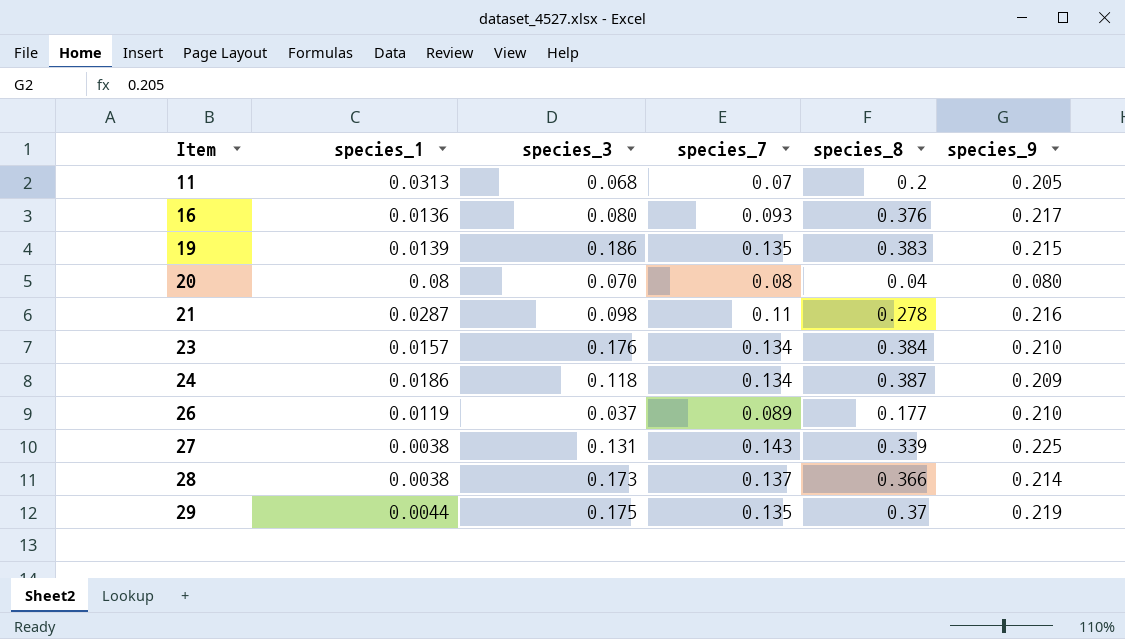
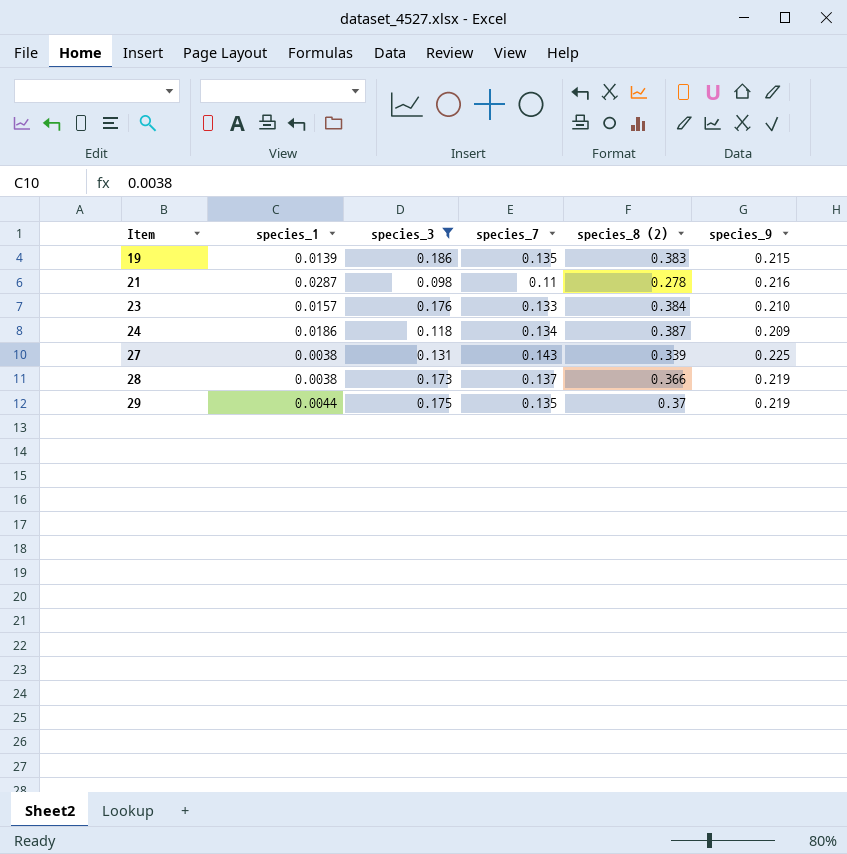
filter: none -> species_3 >= 0.098
column name: species_8 -> species_8 (2)
23 | species_7: 0.134 -> 0.133
28 | species_9: 0.214 -> 0.219

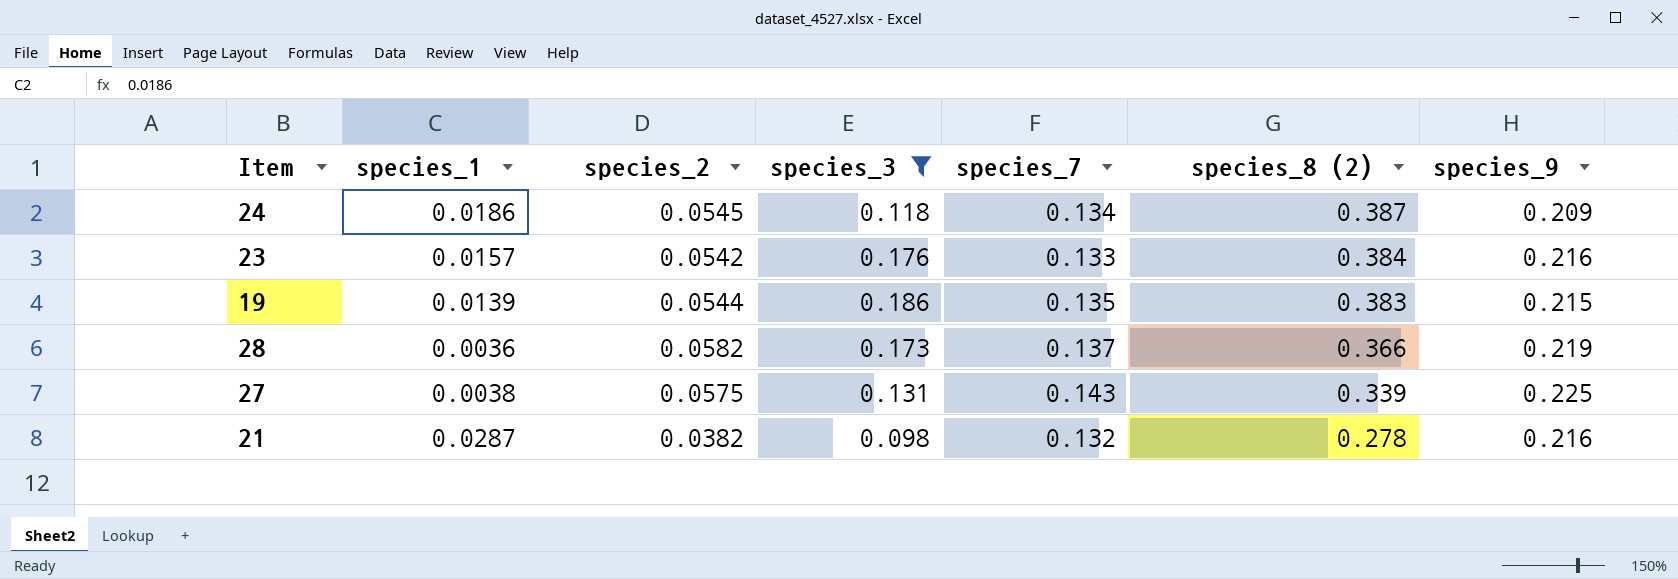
row order: Item ascending -> species_8 (2) descending
column species_2 | position: none -> 3
row 29: 0.0044 | 0.175 | 0.135 | 0.37 | 0.219 -> none
23 | species_9: 0.210 -> 0.216
28 | species_1: 0.0038 -> 0.0036
21 | species_7: 0.11 -> 0.132

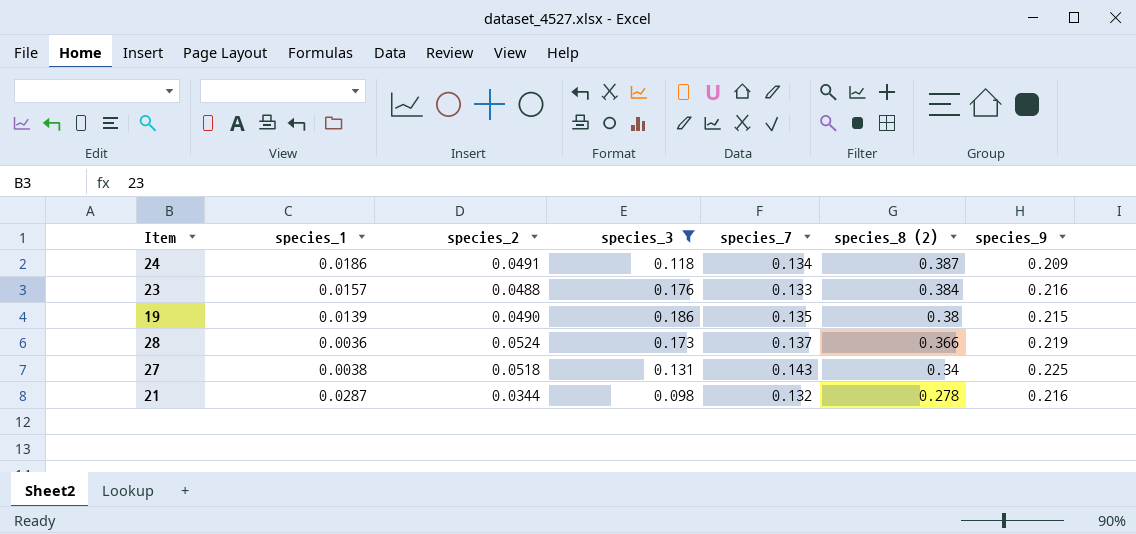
24 | species_2: 0.0545 -> 0.0491
23 | species_2: 0.0542 -> 0.0488
19 | species_2: 0.0544 -> 0.0490
19 | species_8 (2): 0.383 -> 0.38
28 | species_2: 0.0582 -> 0.0524
27 | species_2: 0.0575 -> 0.0518
27 | species_8 (2): 0.339 -> 0.34
21 | species_2: 0.0382 -> 0.0344

